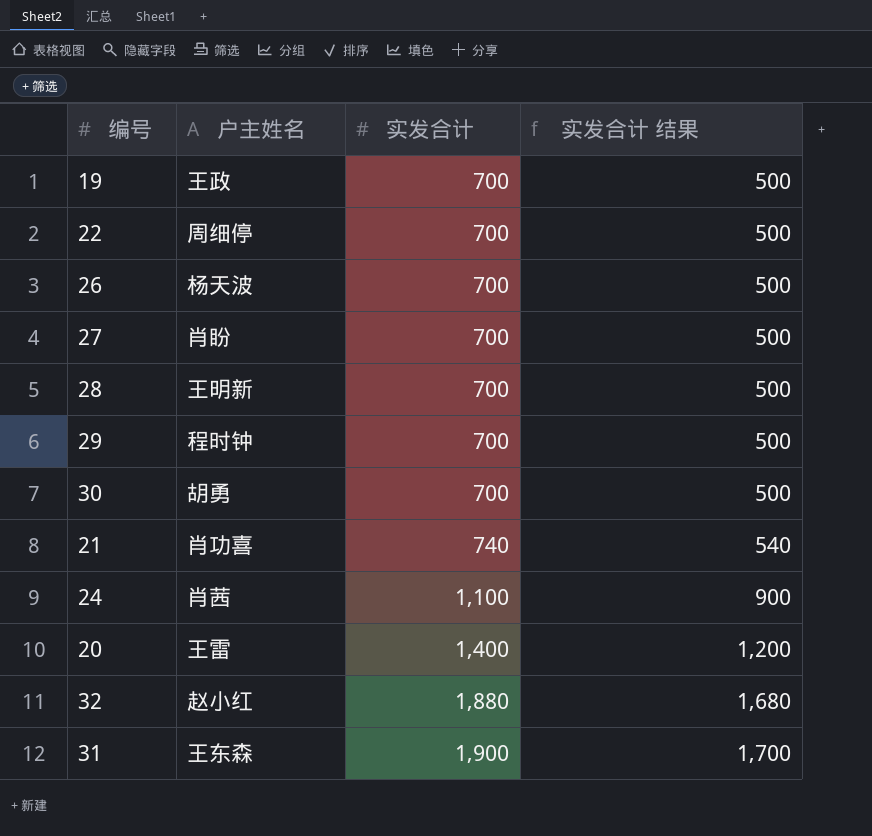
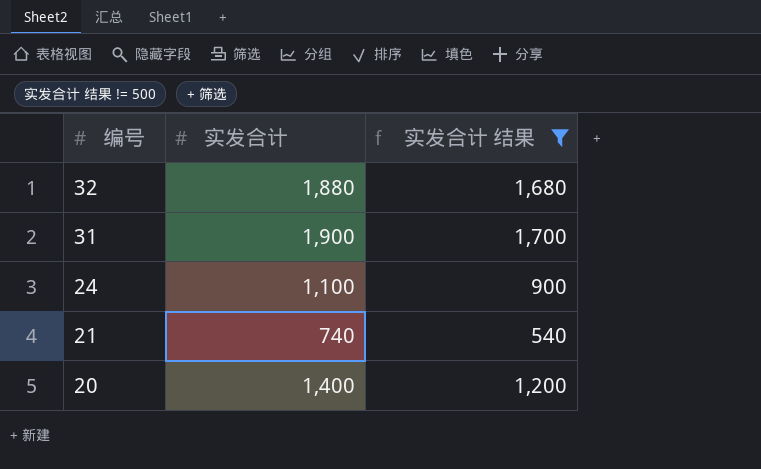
filter: none -> 实发合计 结果 != 500
row order: 实发合计 ascending -> 编号 descending
column 户主姓名 | position: 2 -> none

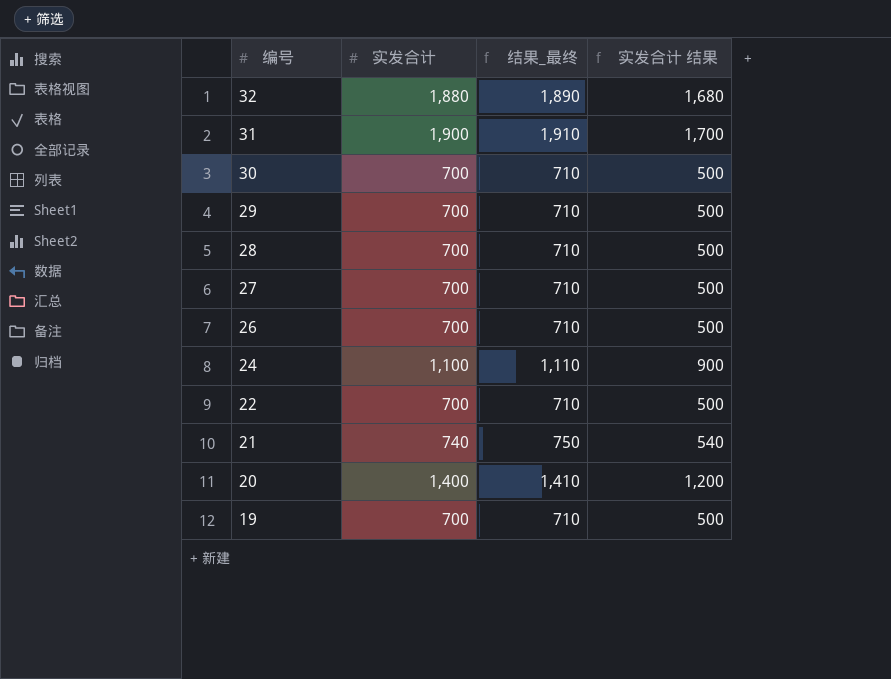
filter: 实发合计 结果 != 500 -> none
column 结果_最终 | formula: none -> [实发合计] + 10

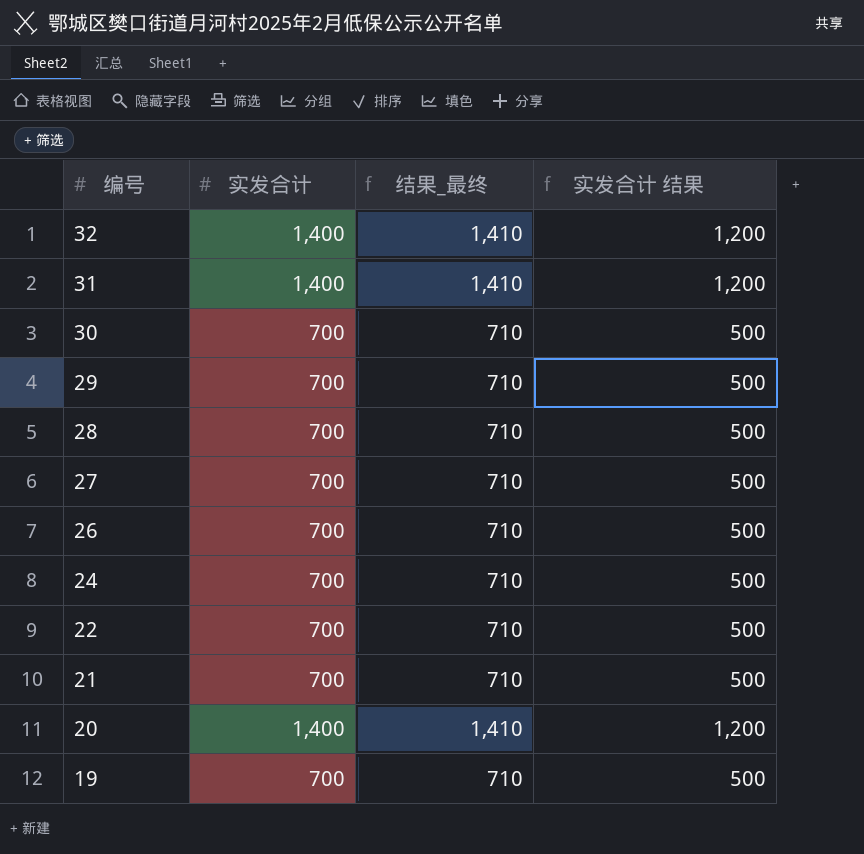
32 | 实发合计: 1,880 -> 1,400
32 | 结果_最终: 1,890 -> 1,410
32 | 实发合计 结果: 1,680 -> 1,200
31 | 实发合计: 1,900 -> 1,400
31 | 结果_最终: 1,910 -> 1,410
31 | 实发合计 结果: 1,700 -> 1,200
24 | 实发合计: 1,100 -> 700
24 | 结果_最终: 1,110 -> 710
24 | 实发合计 结果: 900 -> 500
21 | 实发合计: 740 -> 700
21 | 结果_最终: 750 -> 710
21 | 实发合计 结果: 540 -> 500

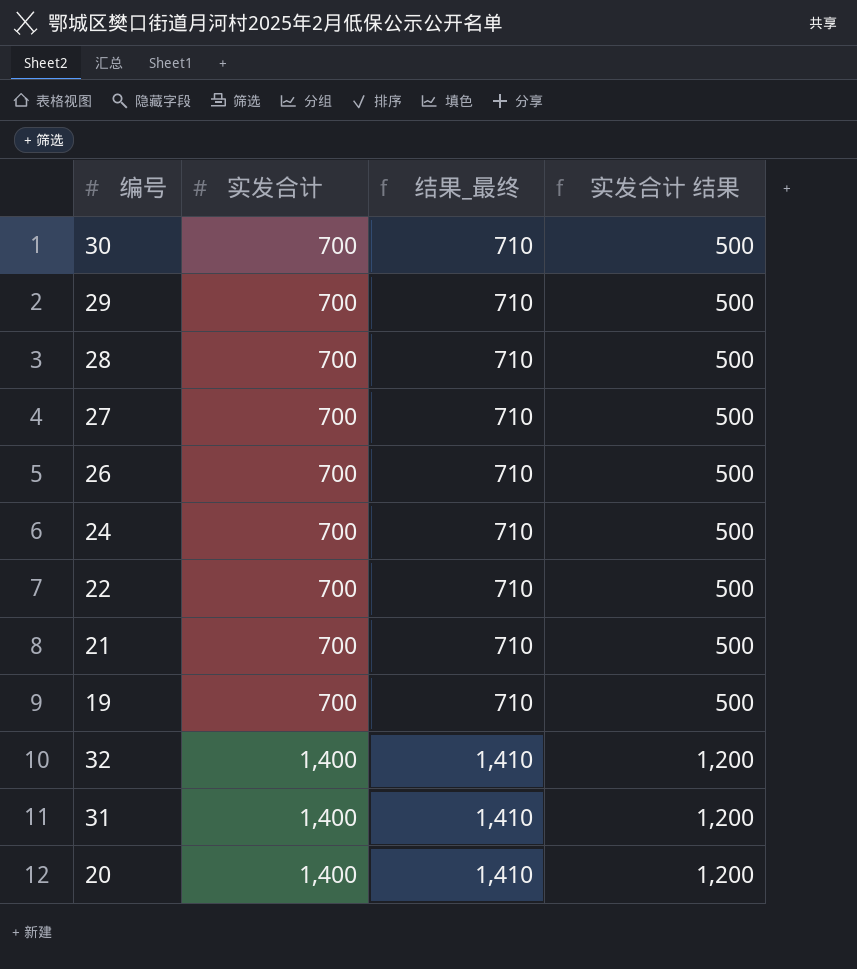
row order: 编号 descending -> 实发合计 ascending

